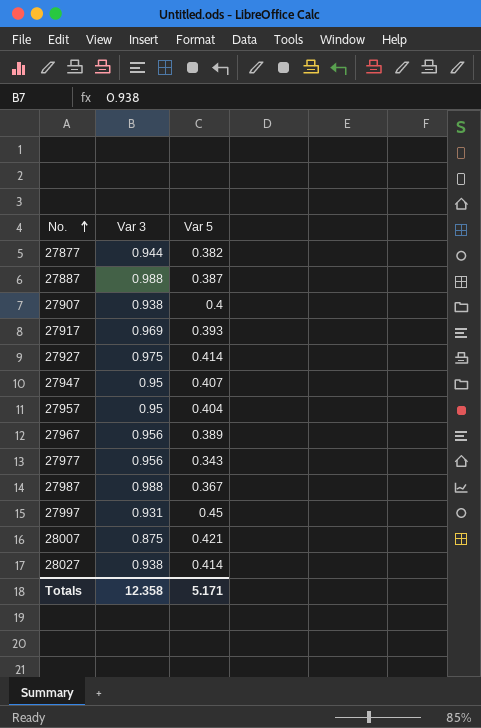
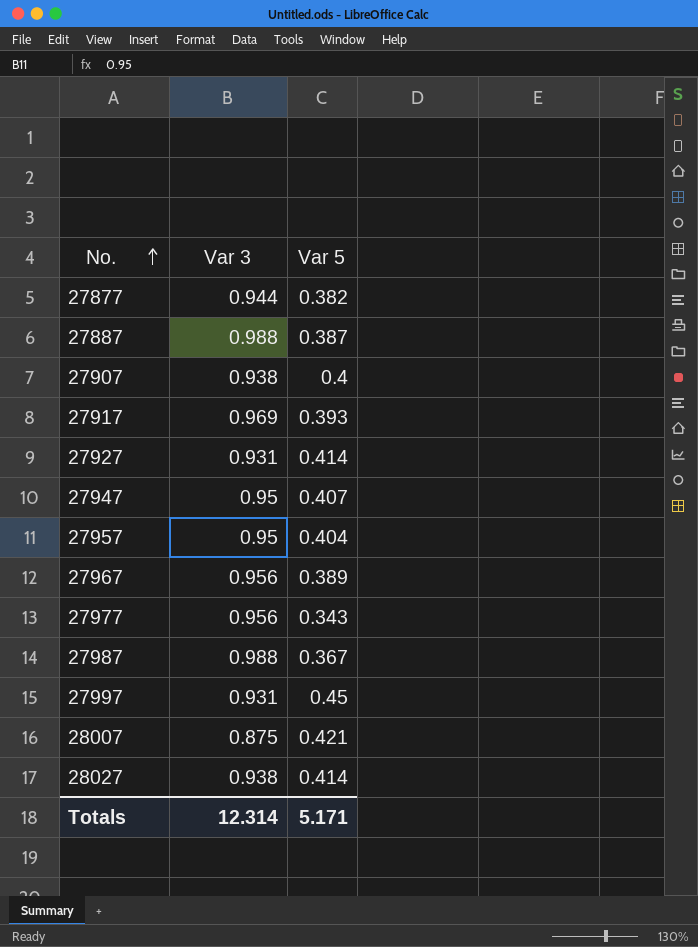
27927 | Var 3: 0.975 -> 0.931
Totals | Var 3: 12.358 -> 12.314

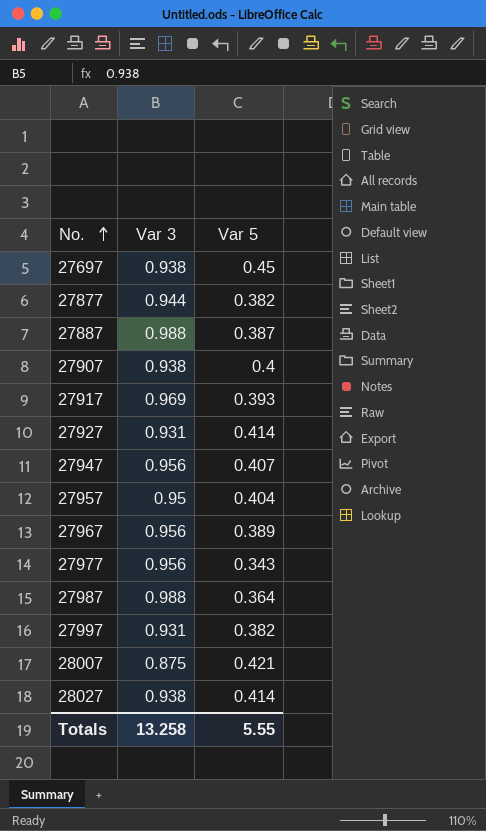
row 27697: none -> 0.938 | 0.45
27947 | Var 3: 0.95 -> 0.956
27987 | Var 5: 0.367 -> 0.364
27997 | Var 5: 0.45 -> 0.382
Totals | Var 3: 12.314 -> 13.258
Totals | Var 5: 5.171 -> 5.55

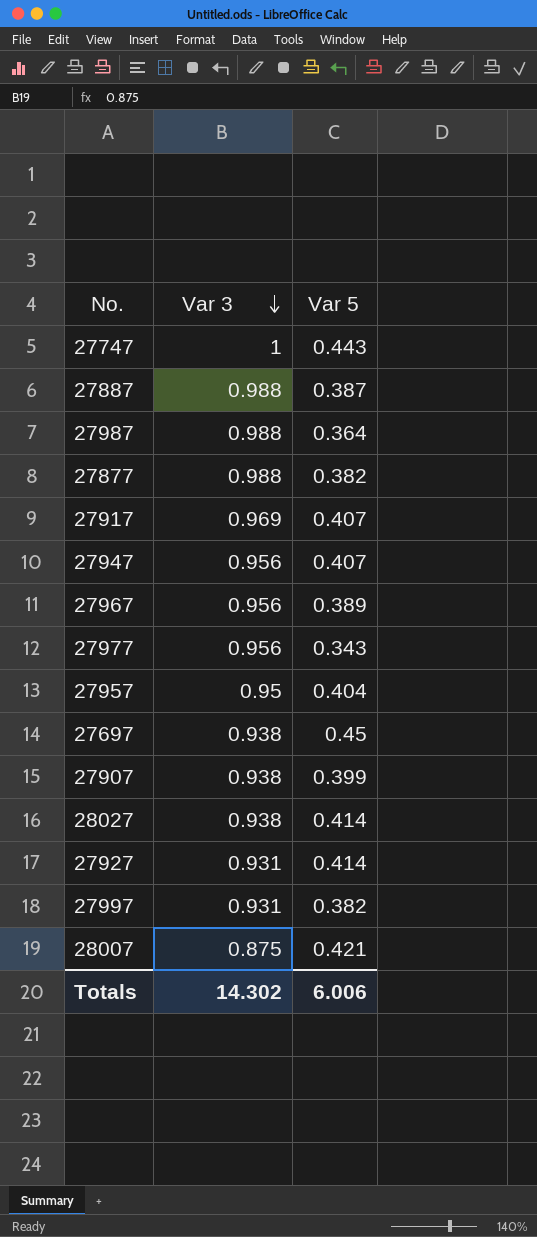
row order: No. ascending -> Var 3 descending
row 27747: none -> 1 | 0.443
27877 | Var 3: 0.944 -> 0.988
27917 | Var 5: 0.393 -> 0.407
27907 | Var 5: 0.4 -> 0.399
Totals | Var 3: 13.258 -> 14.302
Totals | Var 5: 5.55 -> 6.006

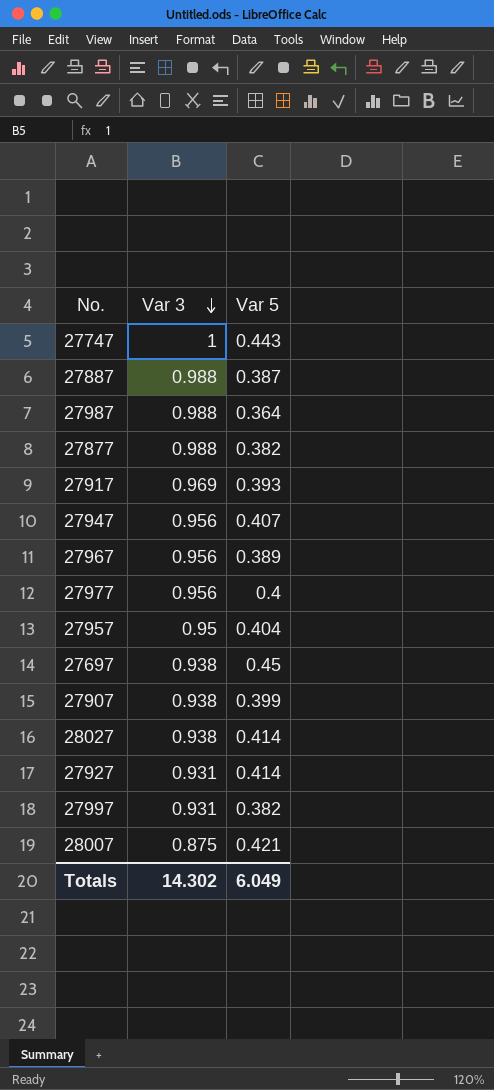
27917 | Var 5: 0.407 -> 0.393
27977 | Var 5: 0.343 -> 0.4
Totals | Var 5: 6.006 -> 6.049

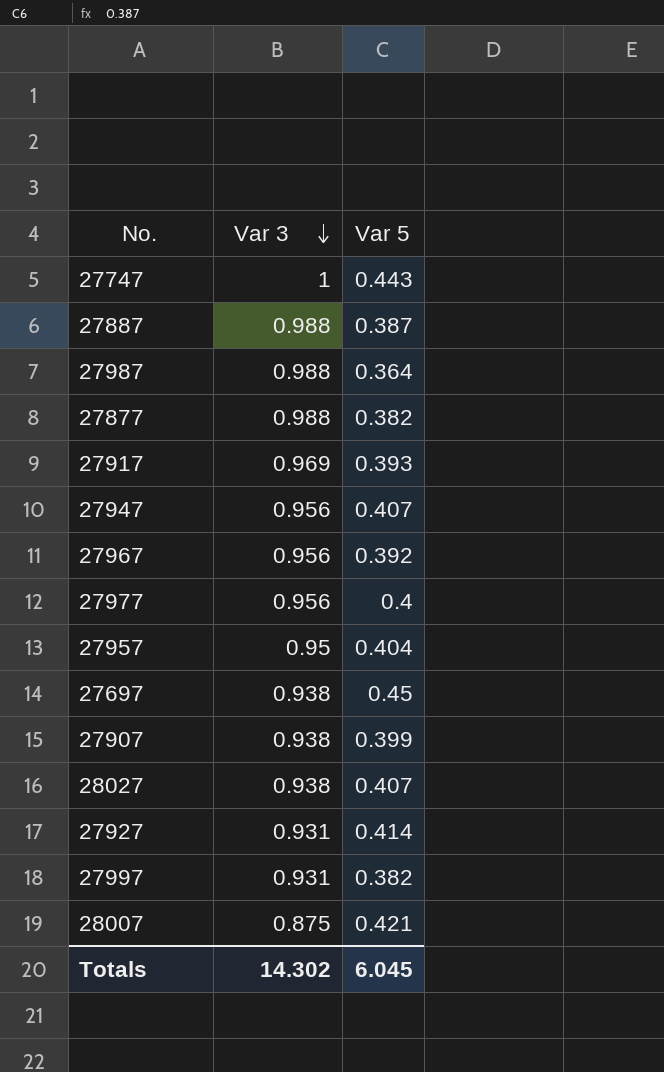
27967 | Var 5: 0.389 -> 0.392
28027 | Var 5: 0.414 -> 0.407
Totals | Var 5: 6.049 -> 6.045

